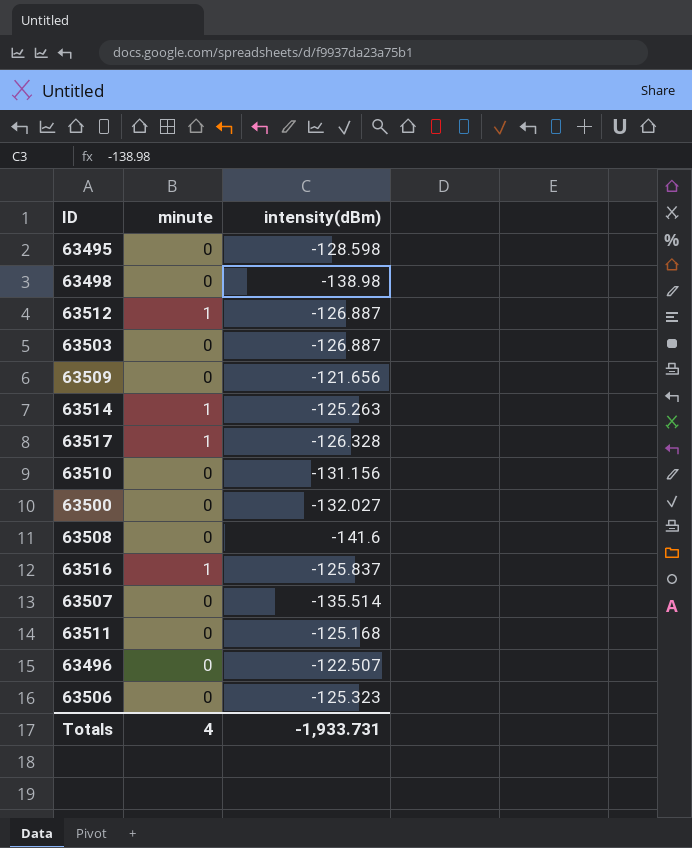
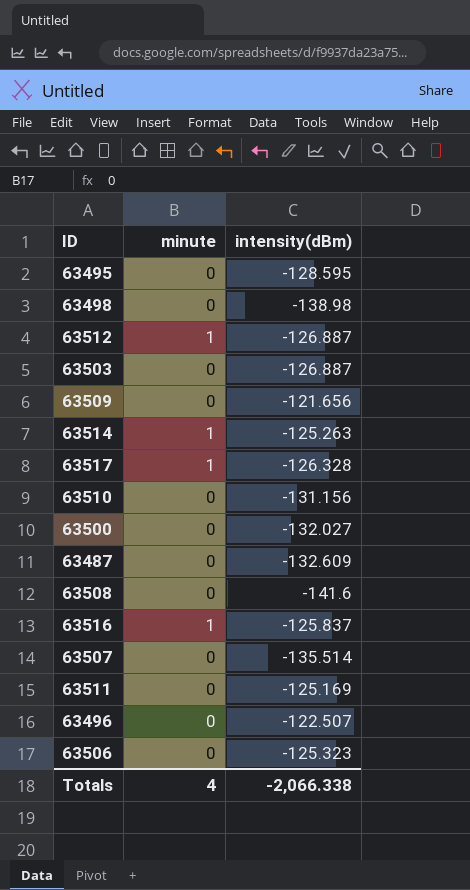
63495 | intensity(dBm): -128.598 -> -128.595
row 63487: none -> 0 | -132.609
63511 | intensity(dBm): -125.168 -> -125.169
Totals | intensity(dBm): -1,933.731 -> -2,066.338

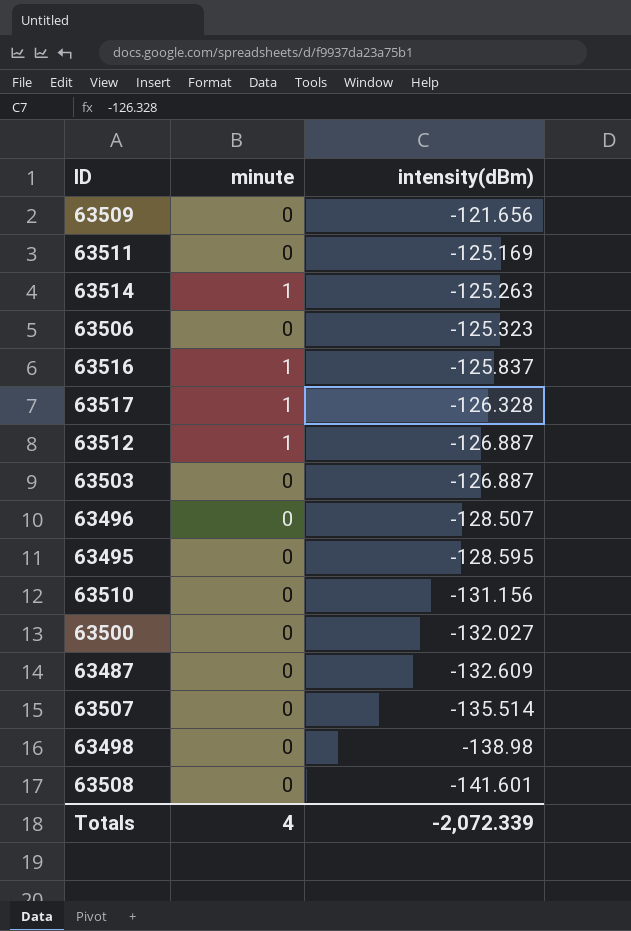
row order: none -> intensity(dBm) descending
63496 | intensity(dBm): -122.507 -> -128.507
63508 | intensity(dBm): -141.6 -> -141.601
Totals | intensity(dBm): -2,066.338 -> -2,072.339

